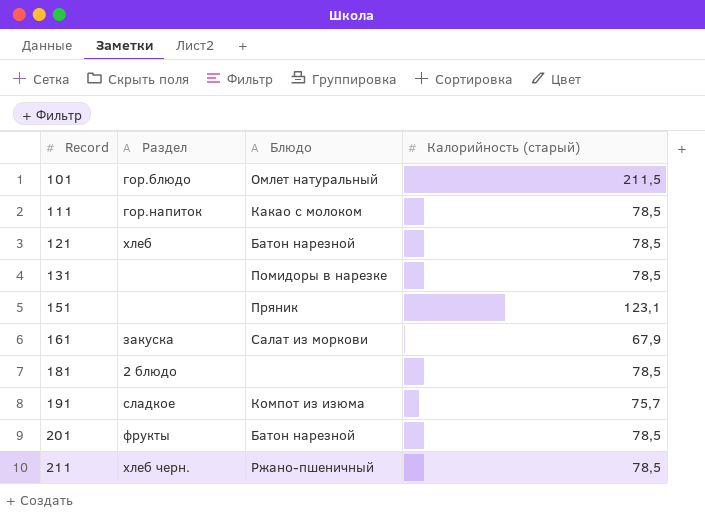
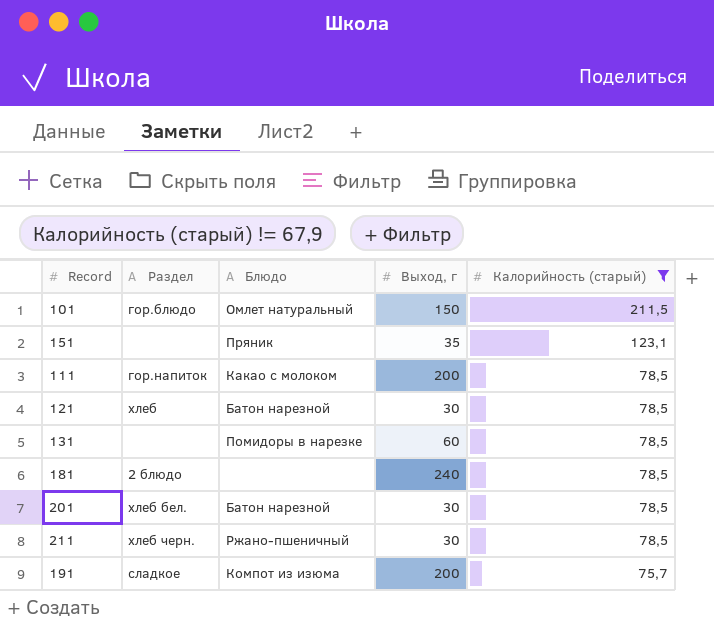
filter: none -> Калорийность (старый) != 67,9
row order: Record ascending -> Калорийность (старый) descending
column Выход, г | position: none -> 4
201 | Раздел: фрукты -> хлеб бел.

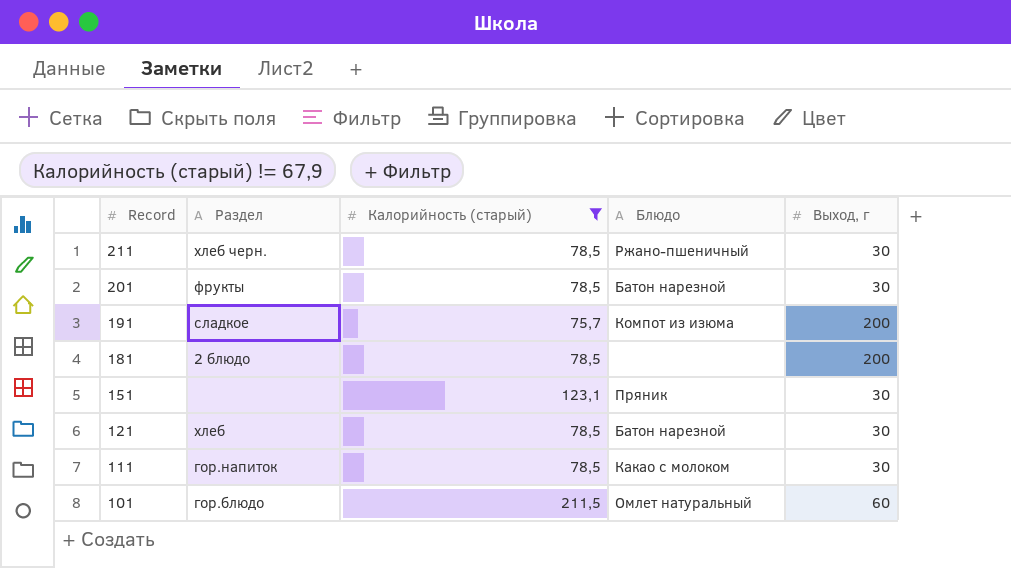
row order: Калорийность (старый) descending -> Record descending
column Калорийность (старый) | position: 5 -> 3
row 131: none | Помидоры в нарезке | 60 | 78,5 -> none
201 | Раздел: хлеб бел. -> фрукты
181 | Выход, г: 240 -> 200
151 | Выход, г: 35 -> 30
111 | Выход, г: 200 -> 30
101 | Выход, г: 150 -> 60

